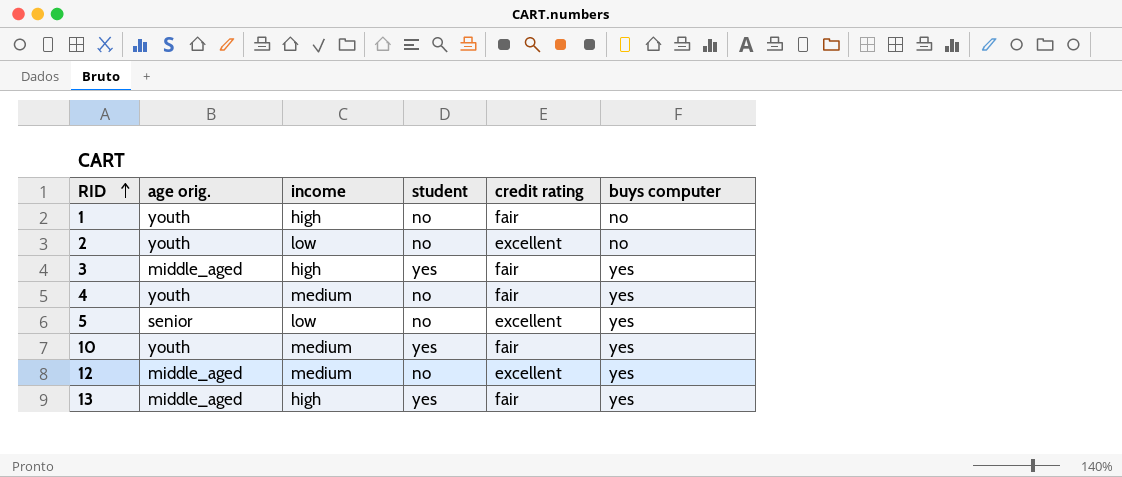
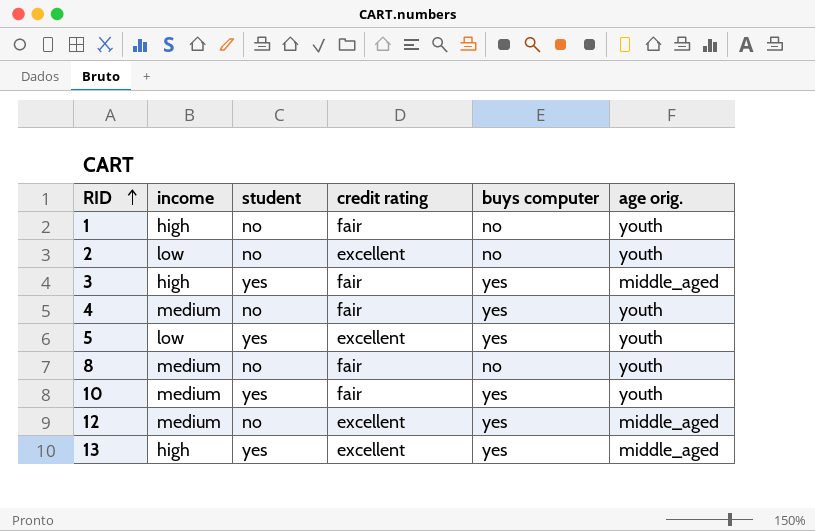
column age orig. | position: 2 -> 6
5 | student: no -> yes
5 | age orig.: senior -> youth
row 8: none -> medium | no | fair | no | youth
13 | credit rating: fair -> excellent

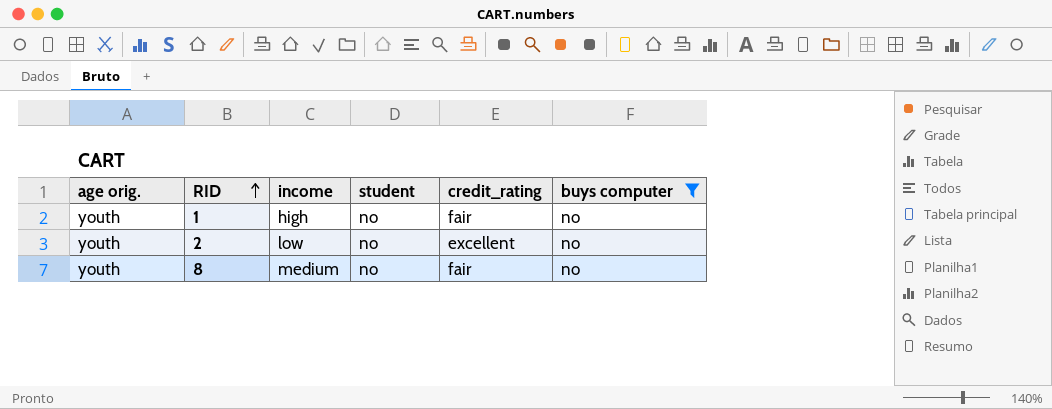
filter: none -> buys computer = no
column age orig. | position: 6 -> 1
column name: credit rating -> credit_rating

